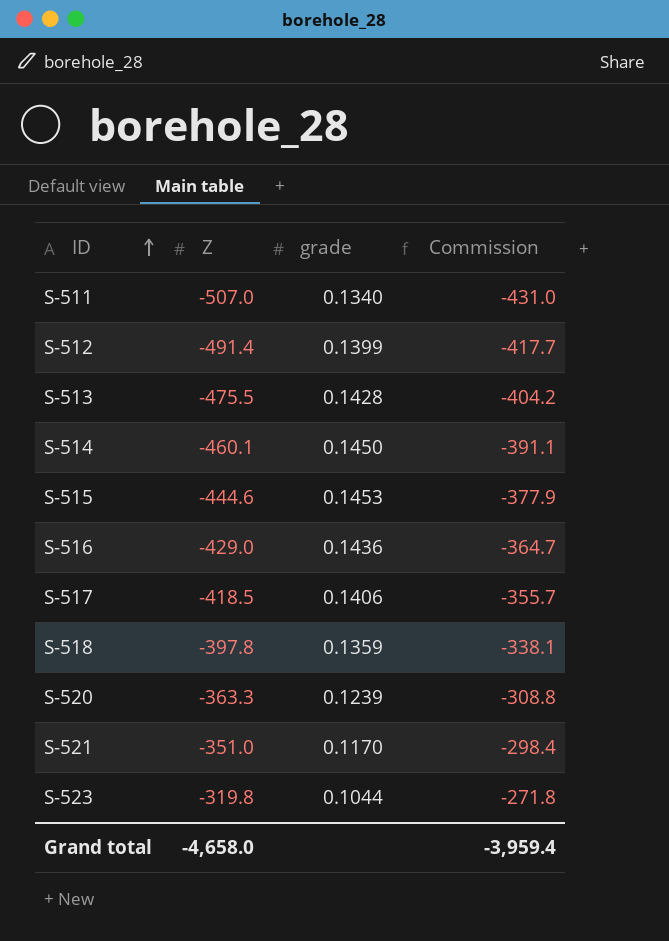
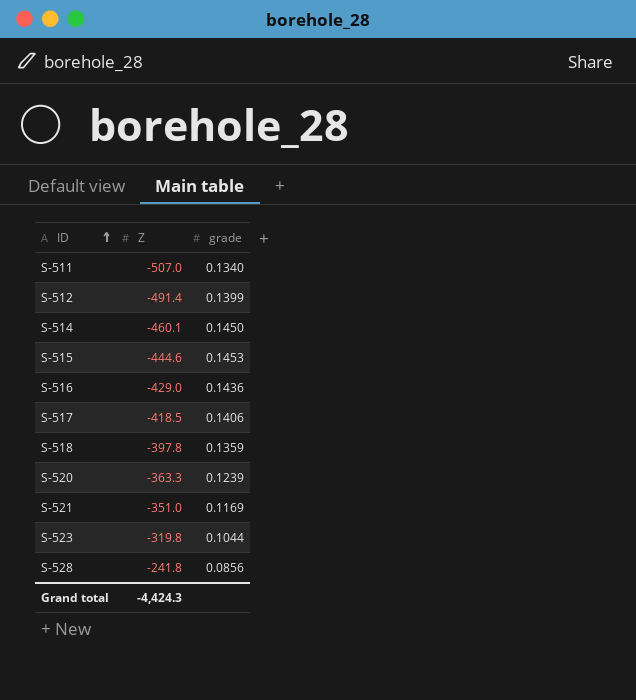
column Commission | formula: [Z] * 0.85 -> none
row S-513: -475.5 | 0.1428 | -404.2 -> none
S-521 | grade: 0.1170 -> 0.1169
row S-528: none -> -241.8 | 0.0856
Grand total | Z: -4,658.0 -> -4,424.3

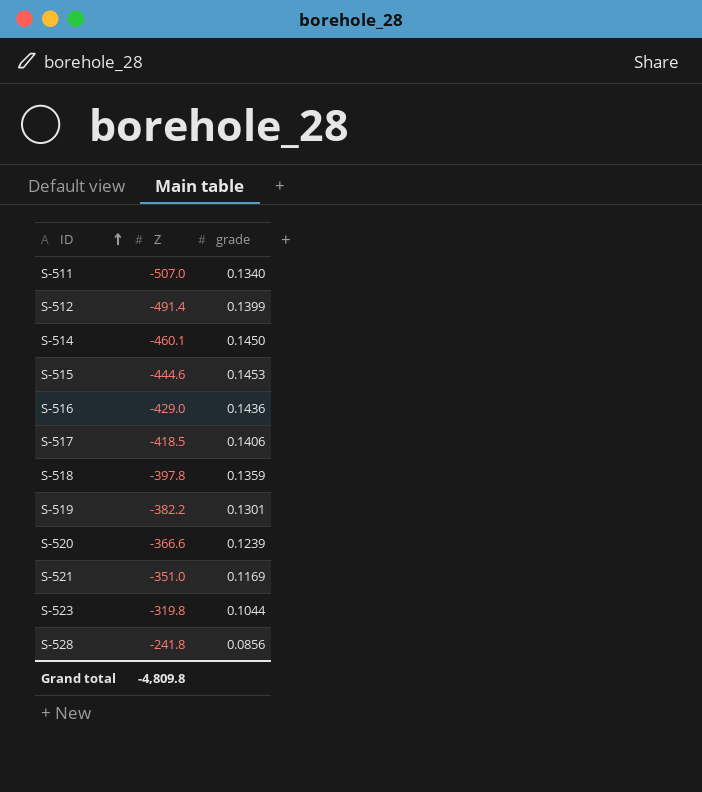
row S-519: none -> -382.2 | 0.1301
S-520 | Z: -363.3 -> -366.6
Grand total | Z: -4,424.3 -> -4,809.8

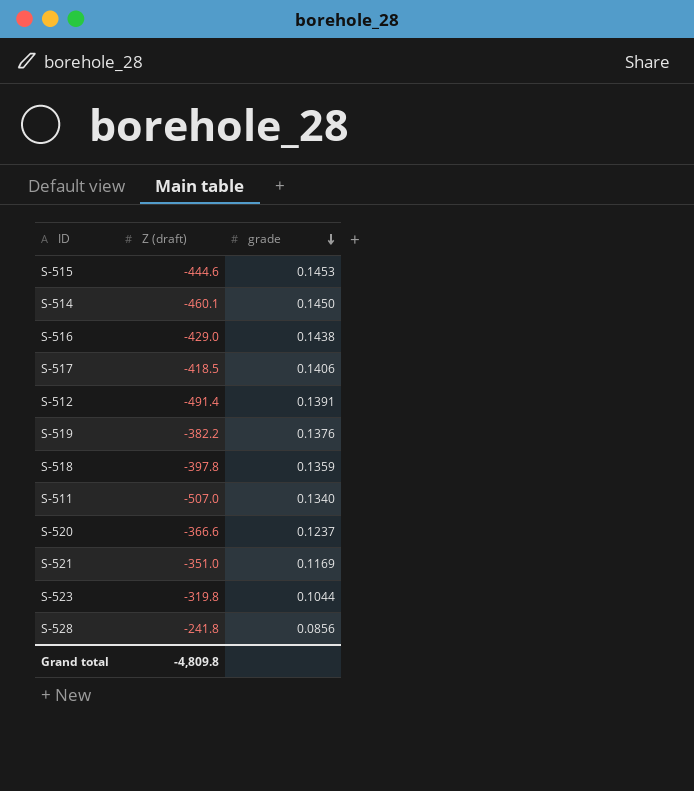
row order: ID ascending -> grade descending
column name: Z -> Z (draft)
S-516 | grade: 0.1436 -> 0.1438
S-512 | grade: 0.1399 -> 0.1391
S-519 | grade: 0.1301 -> 0.1376
S-520 | grade: 0.1239 -> 0.1237

